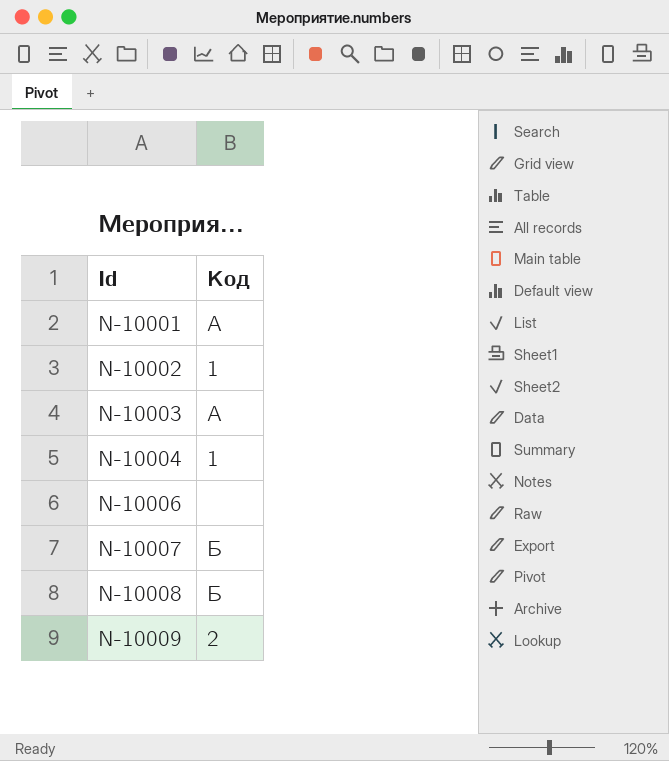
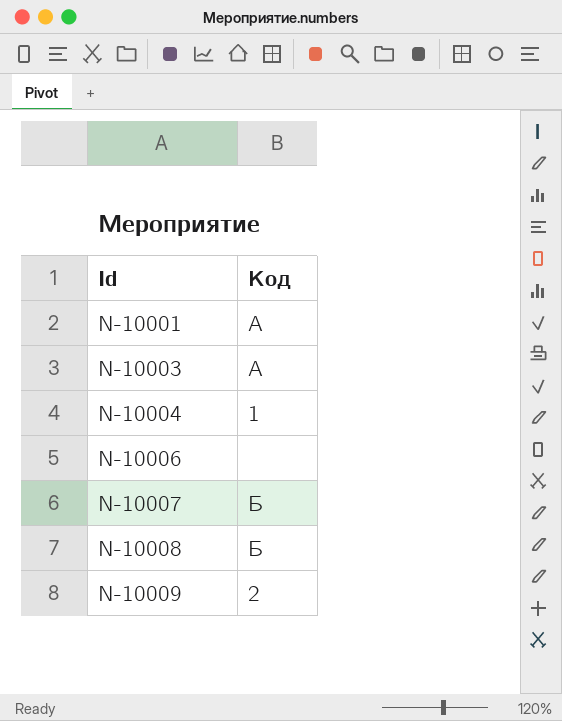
row N-10002: 1 -> none

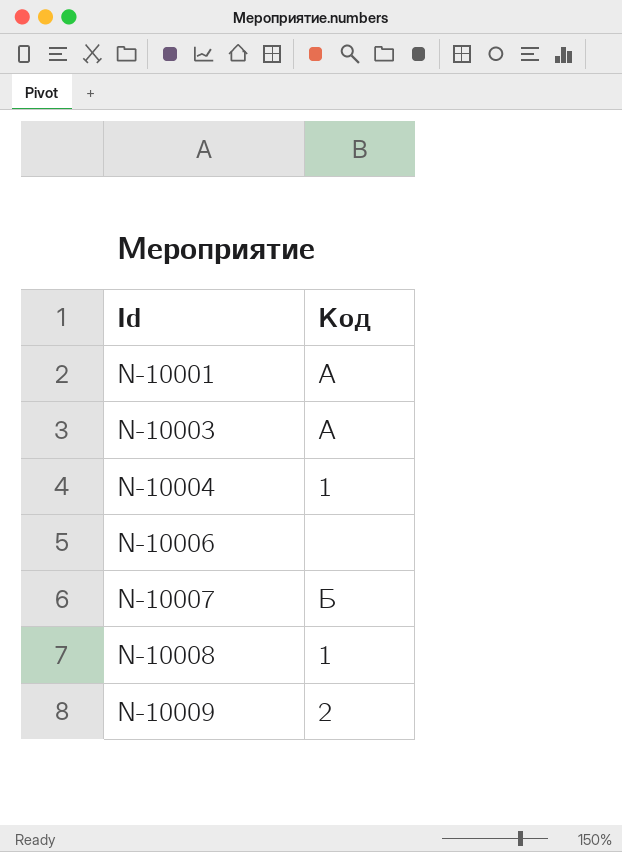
N-10008 | Код: Б -> 1

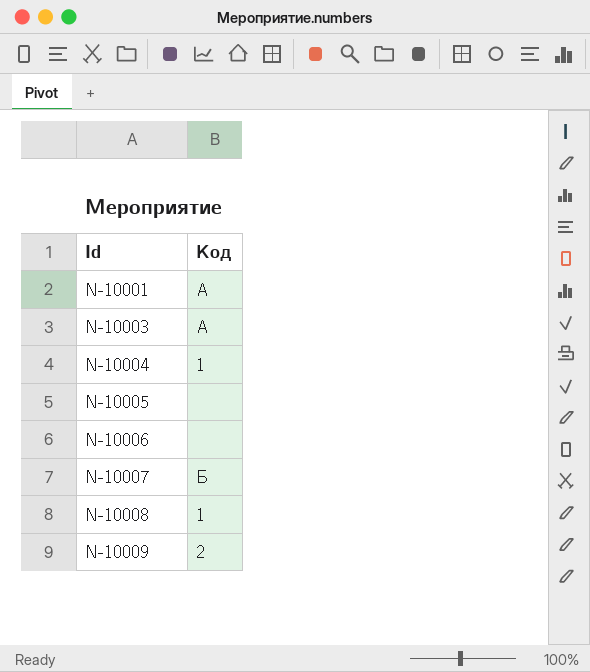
row N-10005: none -> none

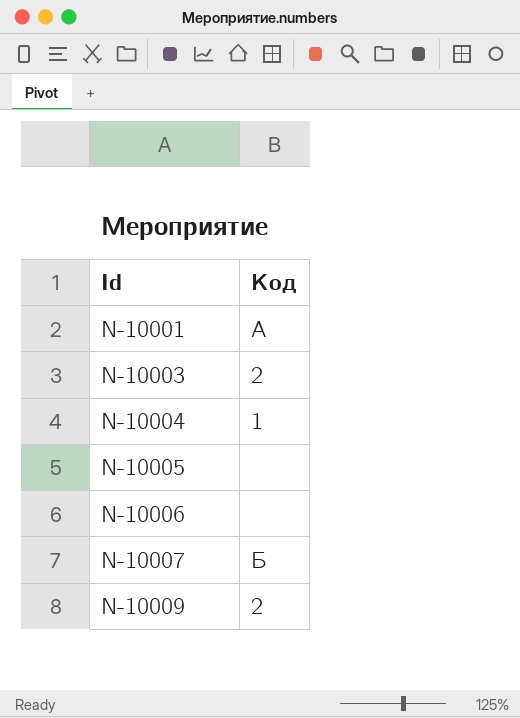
row N-10008: 1 -> none
N-10003 | Код: А -> 2

